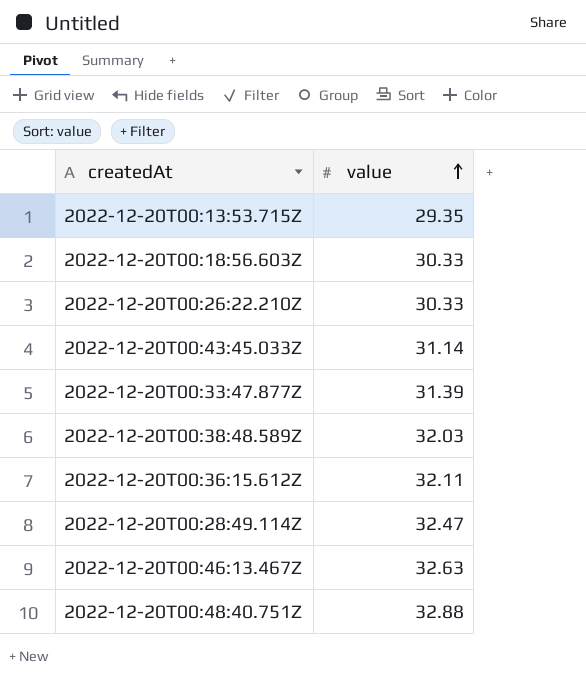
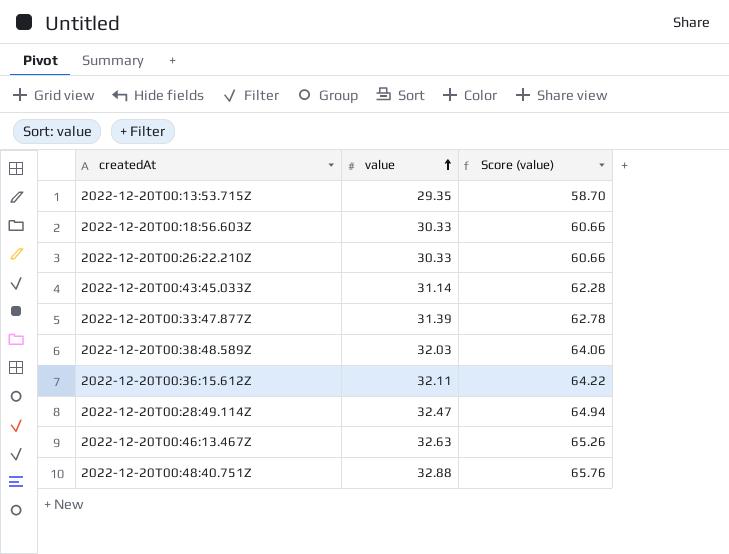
column Score (value) | formula: none -> [value] * 2

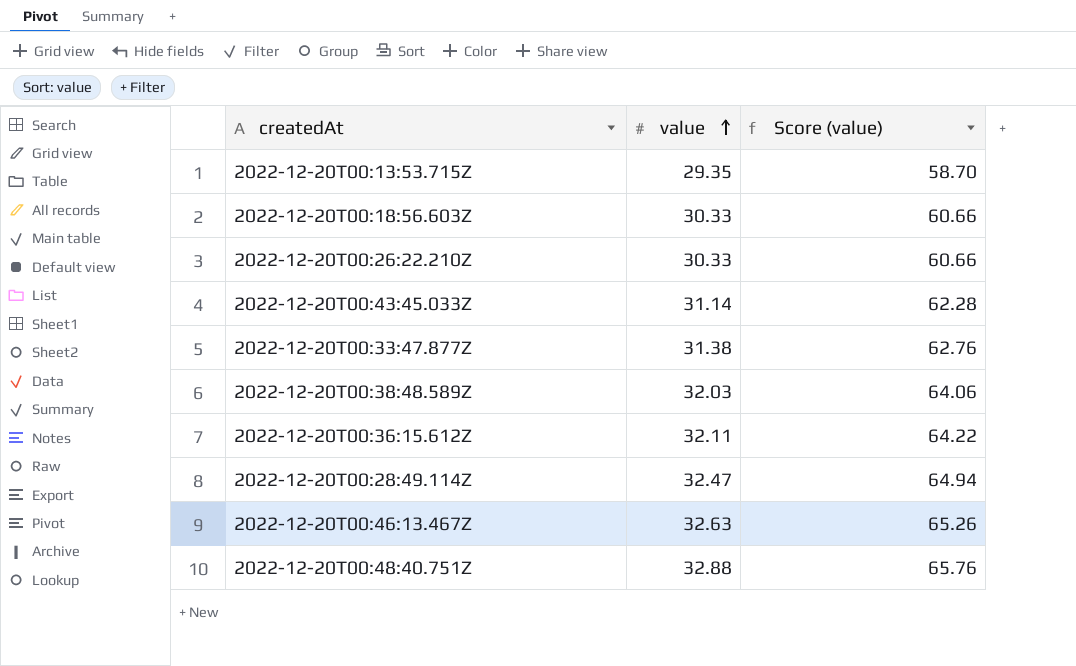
2022-12-20T00:33:47.877Z | value: 31.39 -> 31.38
2022-12-20T00:33:47.877Z | Score (value): 62.78 -> 62.76

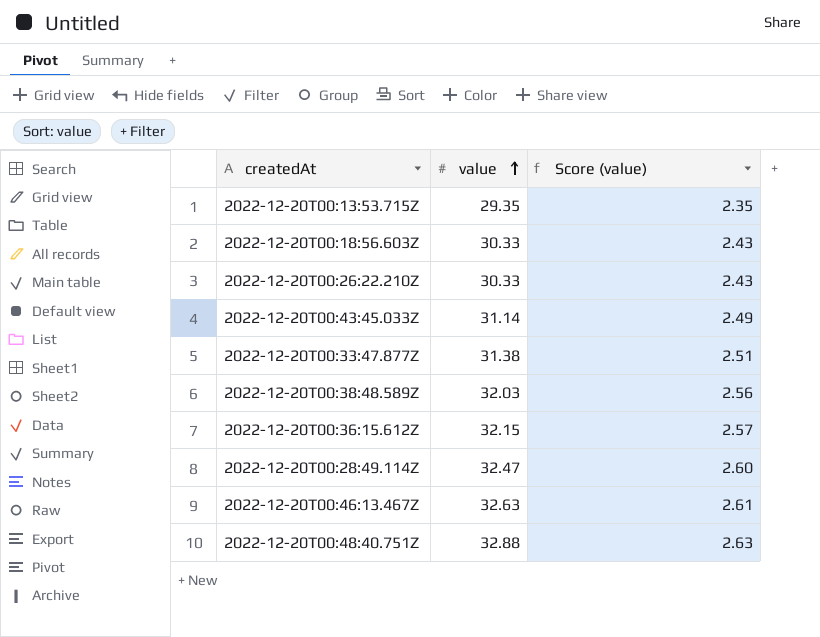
column Score (value) | formula: [value] * 2 -> [value] * 0.08
2022-12-20T00:36:15.612Z | value: 32.11 -> 32.15

